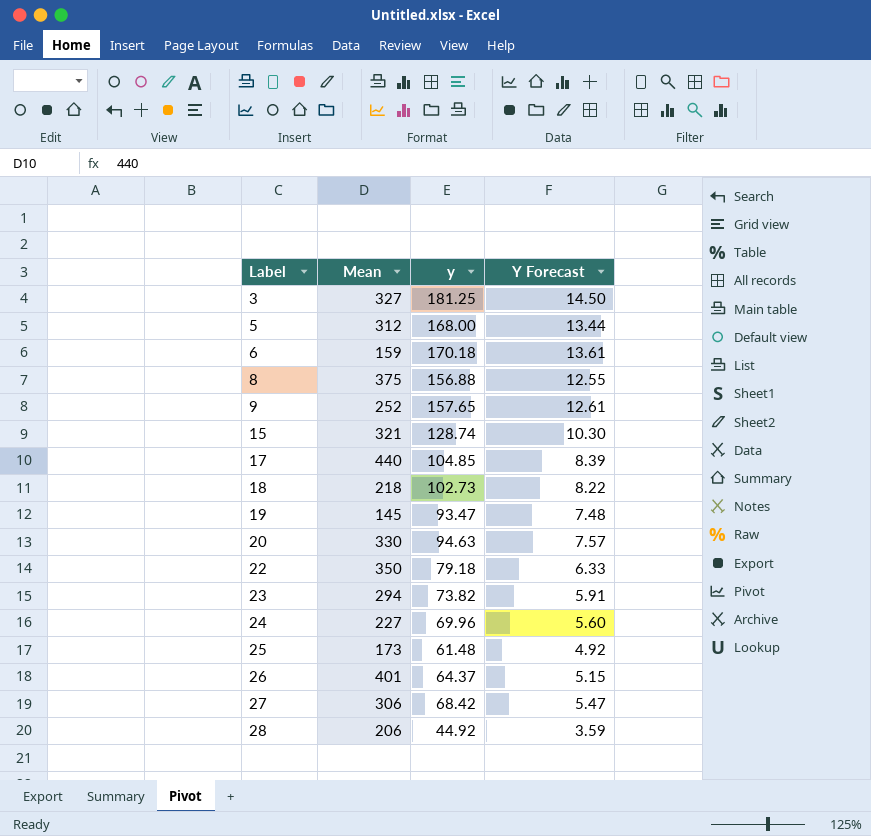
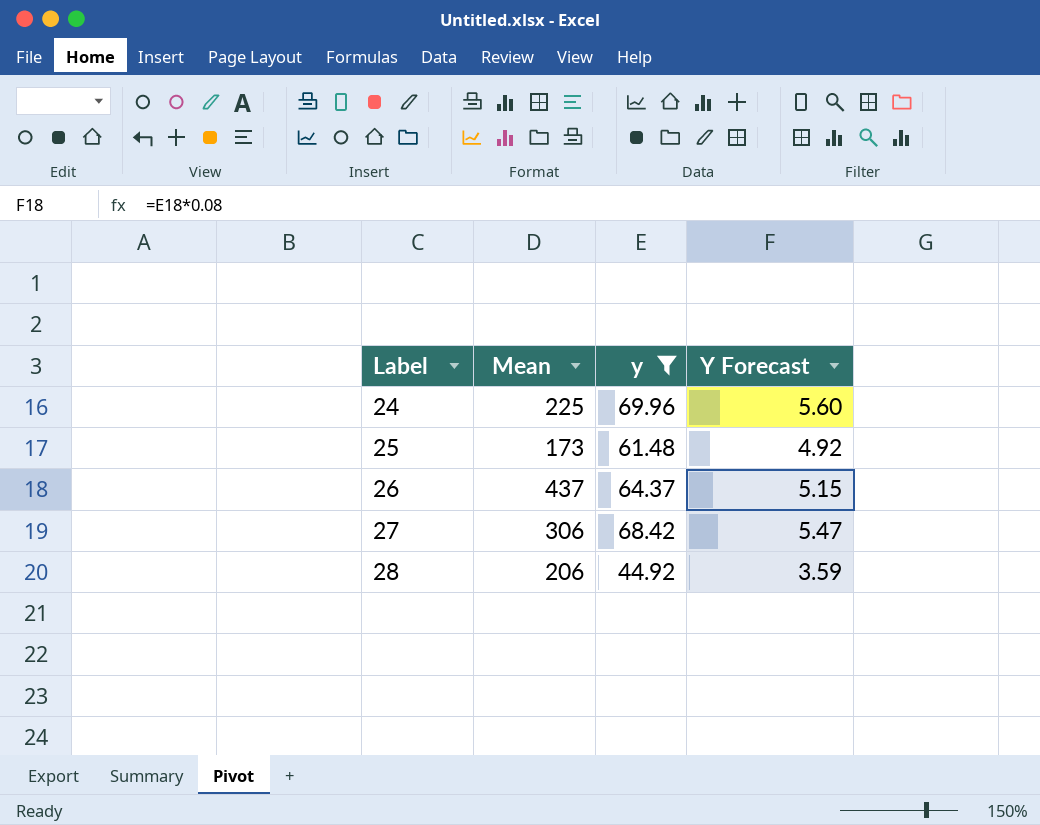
filter: none -> y <= 69.96
24 | Mean: 227 -> 225
26 | Mean: 401 -> 437

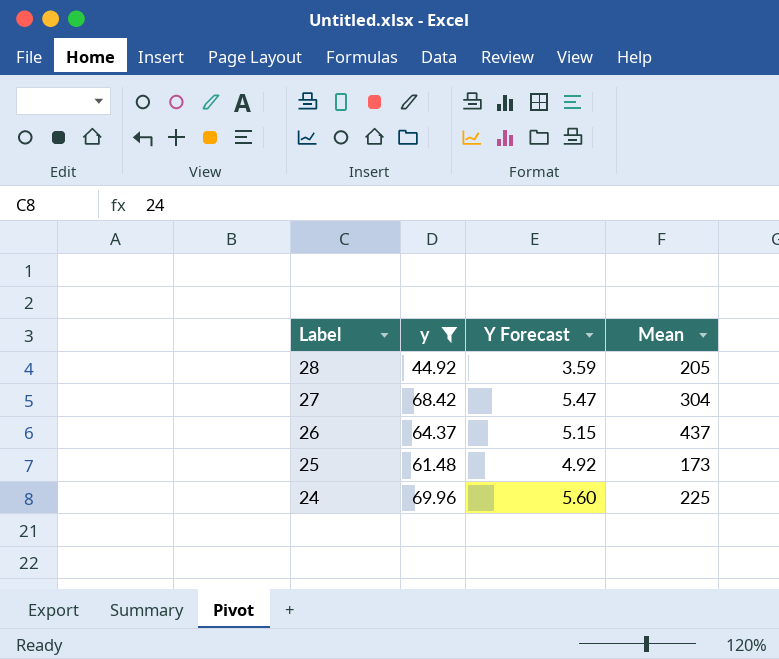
row order: Label ascending -> Label descending
column Mean | position: 2 -> 4
28 | Mean: 206 -> 205
27 | Mean: 306 -> 304

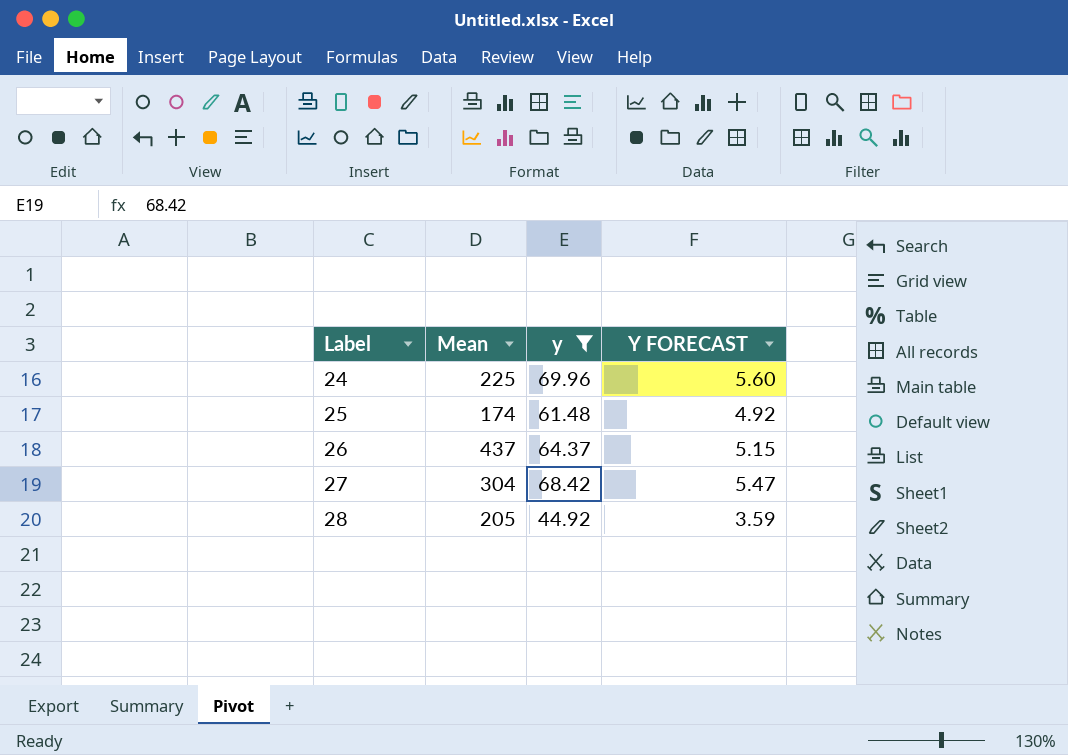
row order: Label descending -> Label ascending
column Mean | position: 4 -> 2
column name: Y Forecast -> Y FORECAST
25 | Mean: 173 -> 174

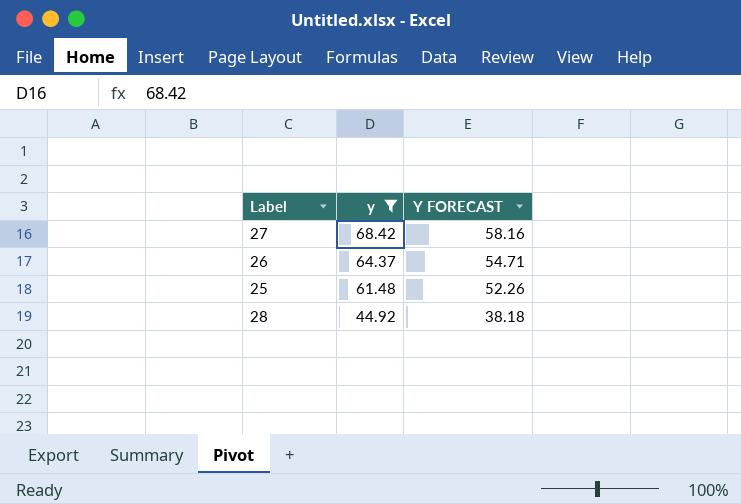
row order: Label ascending -> y descending
column Mean | position: 2 -> none
column Y FORECAST | formula: [y] * 0.08 -> [y] * 0.85
row 24: 225 | 69.96 | 5.60 -> none

